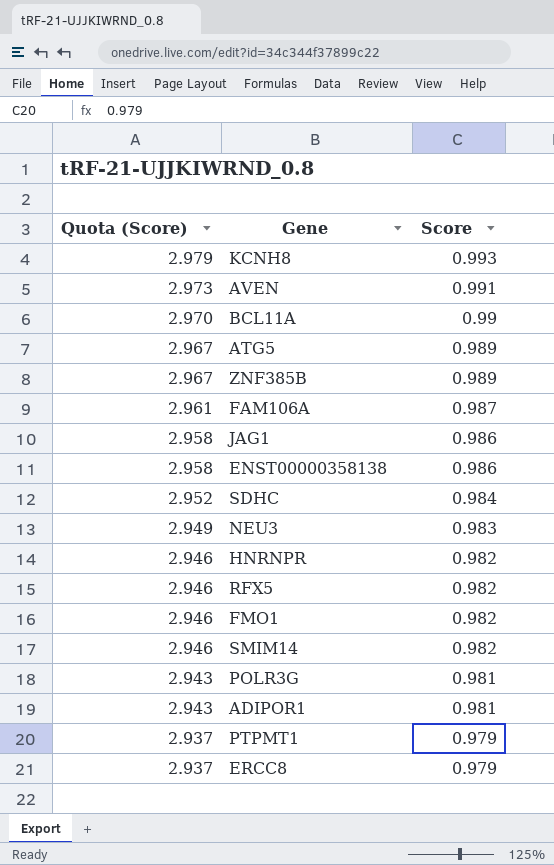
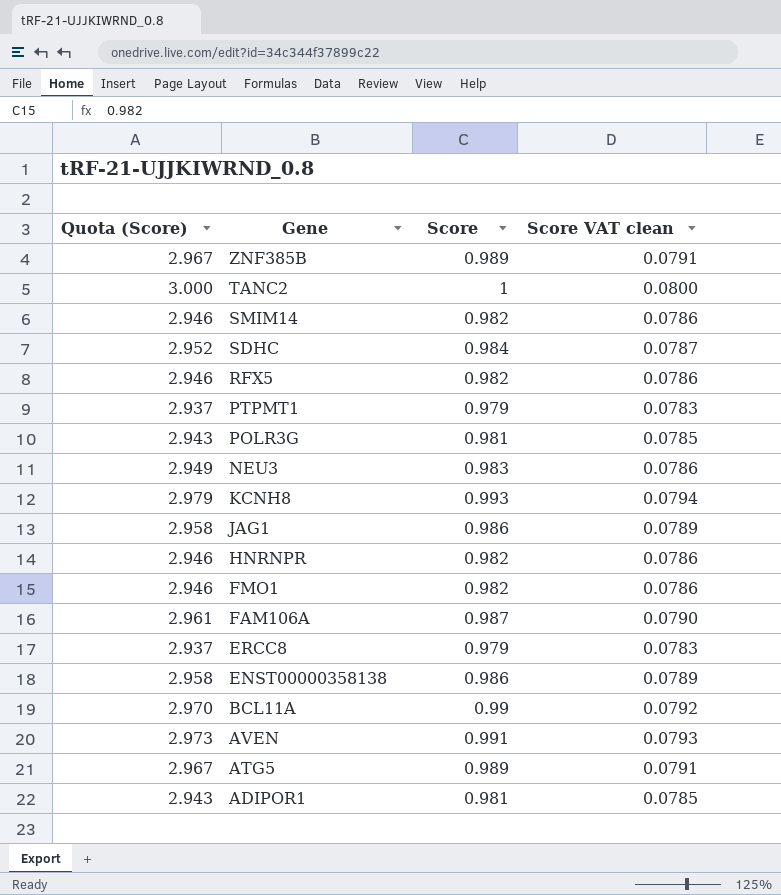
row order: Quota (Score) descending -> Gene descending
column Score VAT clean | formula: none -> [Score] * 0.08
row TANC2: none -> 3.000 | 1 | 0.0800

